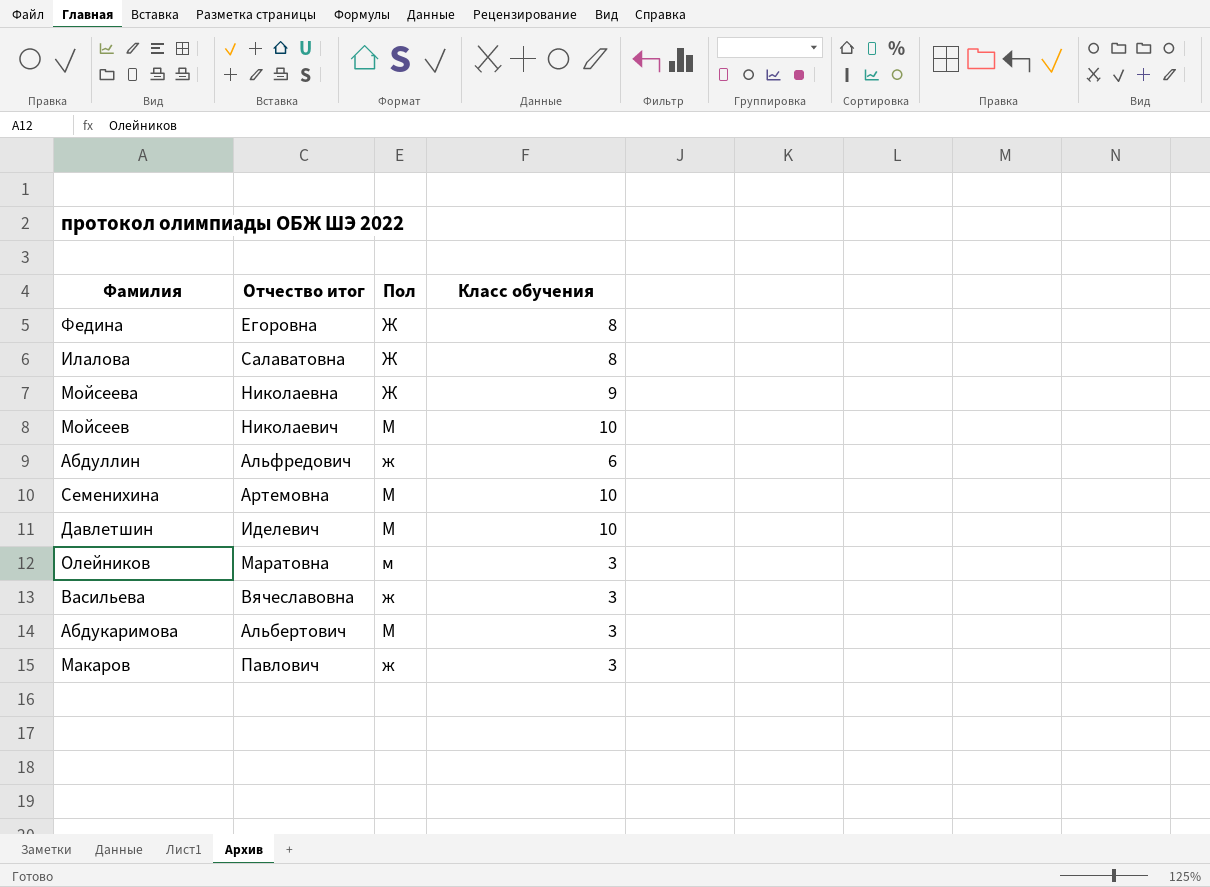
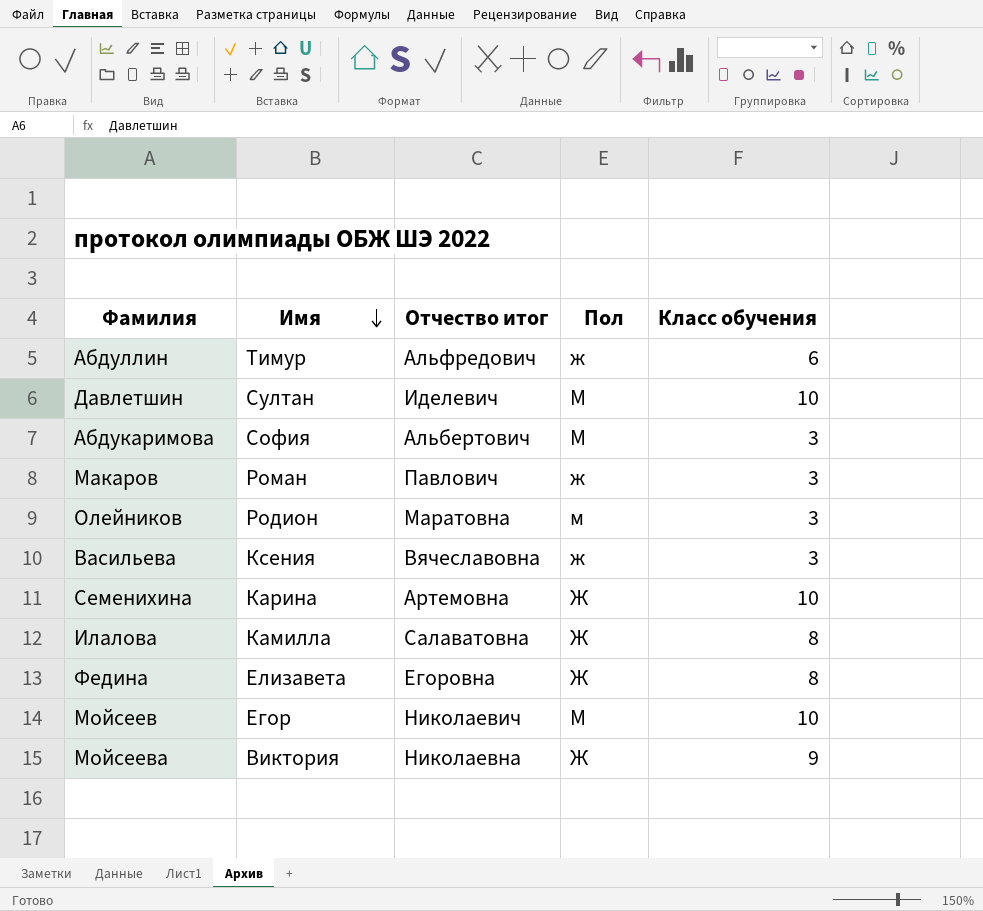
row order: none -> Имя descending
column Имя | position: none -> 2
Семенихина | Пол: М -> Ж

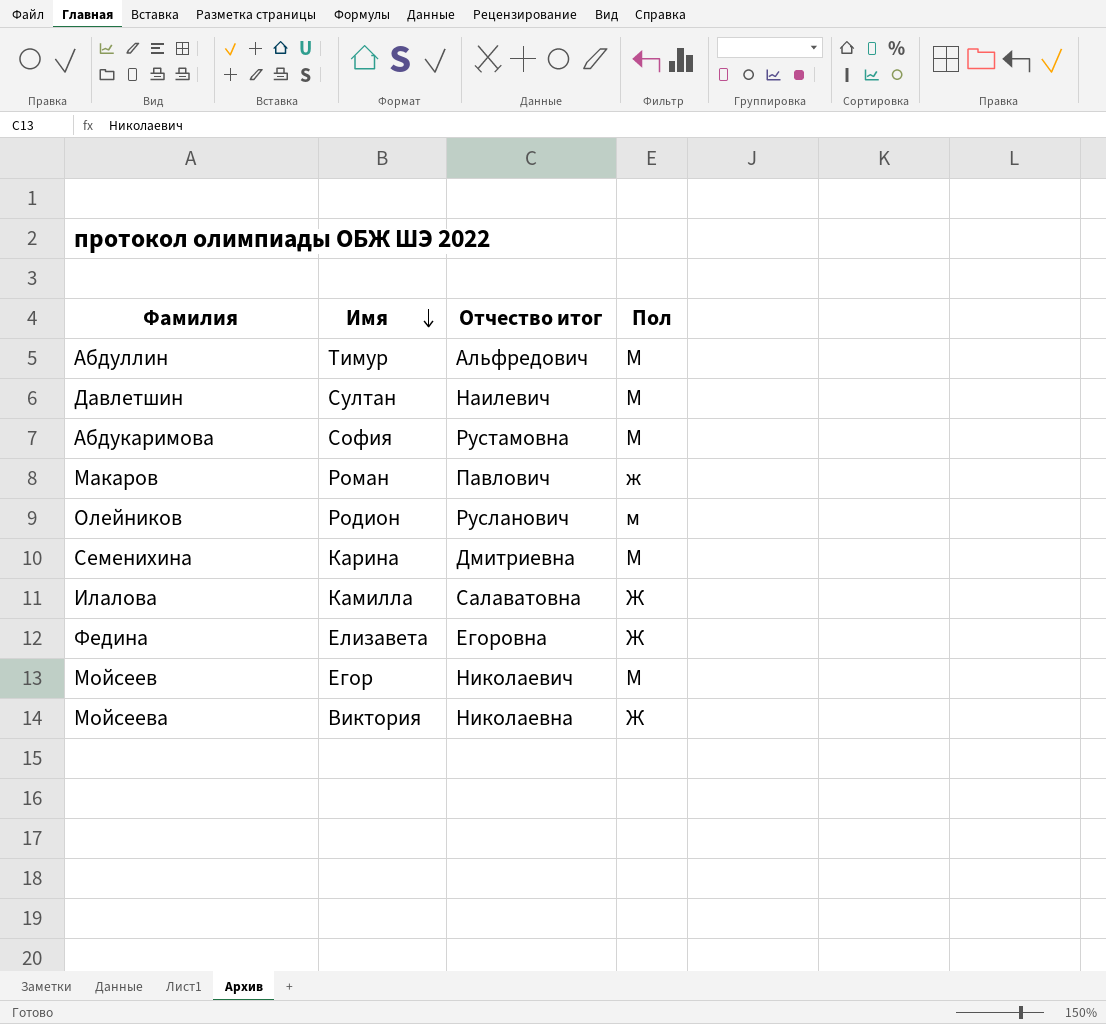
column Класс обучения | position: 5 -> none
row Васильева: Ксения | Вячеславовна | ж | 3 -> none
Абдуллин | Пол: ж -> М
Давлетшин | Отчество итог: Иделевич -> Наилевич
Абдукаримова | Отчество итог: Альбертович -> Рустамовна
Олейников | Отчество итог: Маратовна -> Русланович
Семенихина | Отчество итог: Артемовна -> Дмитриевна
Семенихина | Пол: Ж -> М

